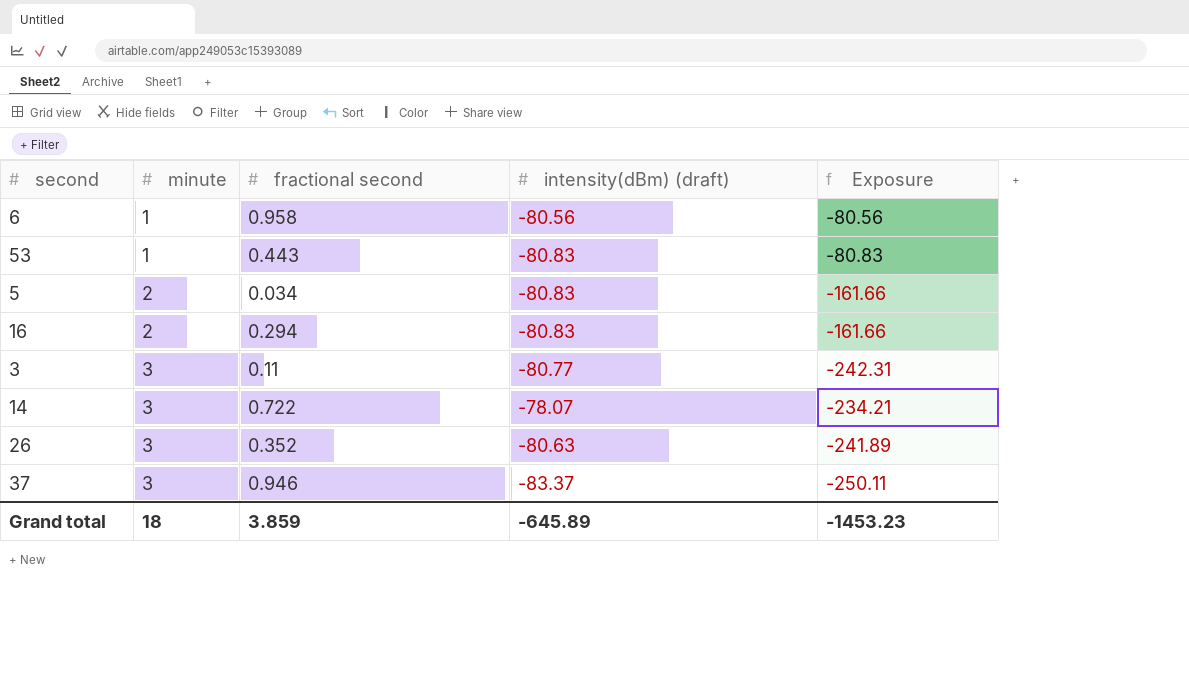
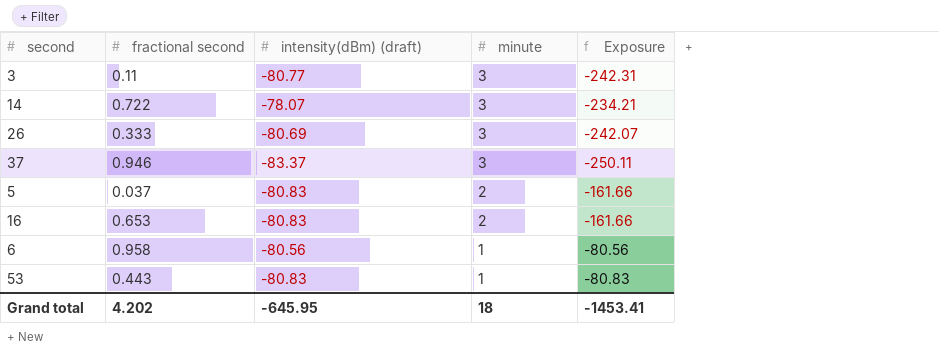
row order: minute ascending -> minute descending
column minute | position: 2 -> 4
26 | fractional second: 0.352 -> 0.333
26 | intensity(dBm) (draft): -80.63 -> -80.69
26 | Exposure: -241.89 -> -242.07
5 | fractional second: 0.034 -> 0.037
16 | fractional second: 0.294 -> 0.653
Grand total | fractional second: 3.859 -> 4.202
Grand total | intensity(dBm) (draft): -645.89 -> -645.95
Grand total | Exposure: -1453.23 -> -1453.41

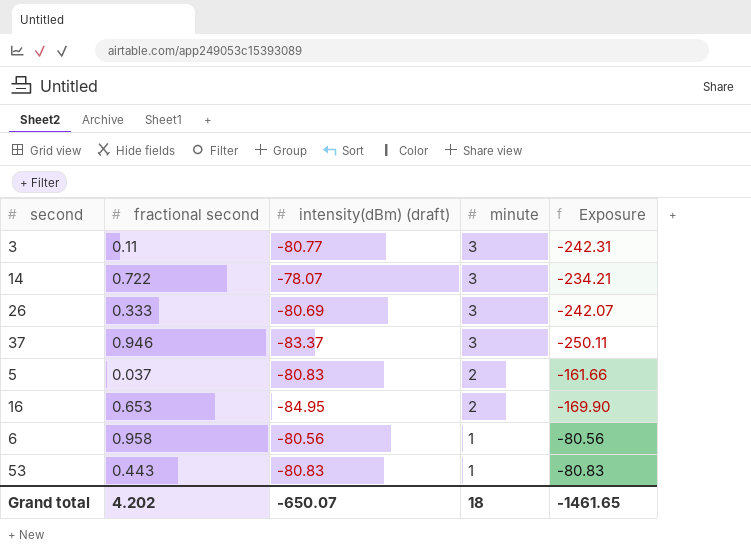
16 | intensity(dBm) (draft): -80.83 -> -84.95
16 | Exposure: -161.66 -> -169.90
Grand total | intensity(dBm) (draft): -645.95 -> -650.07
Grand total | Exposure: -1453.41 -> -1461.65

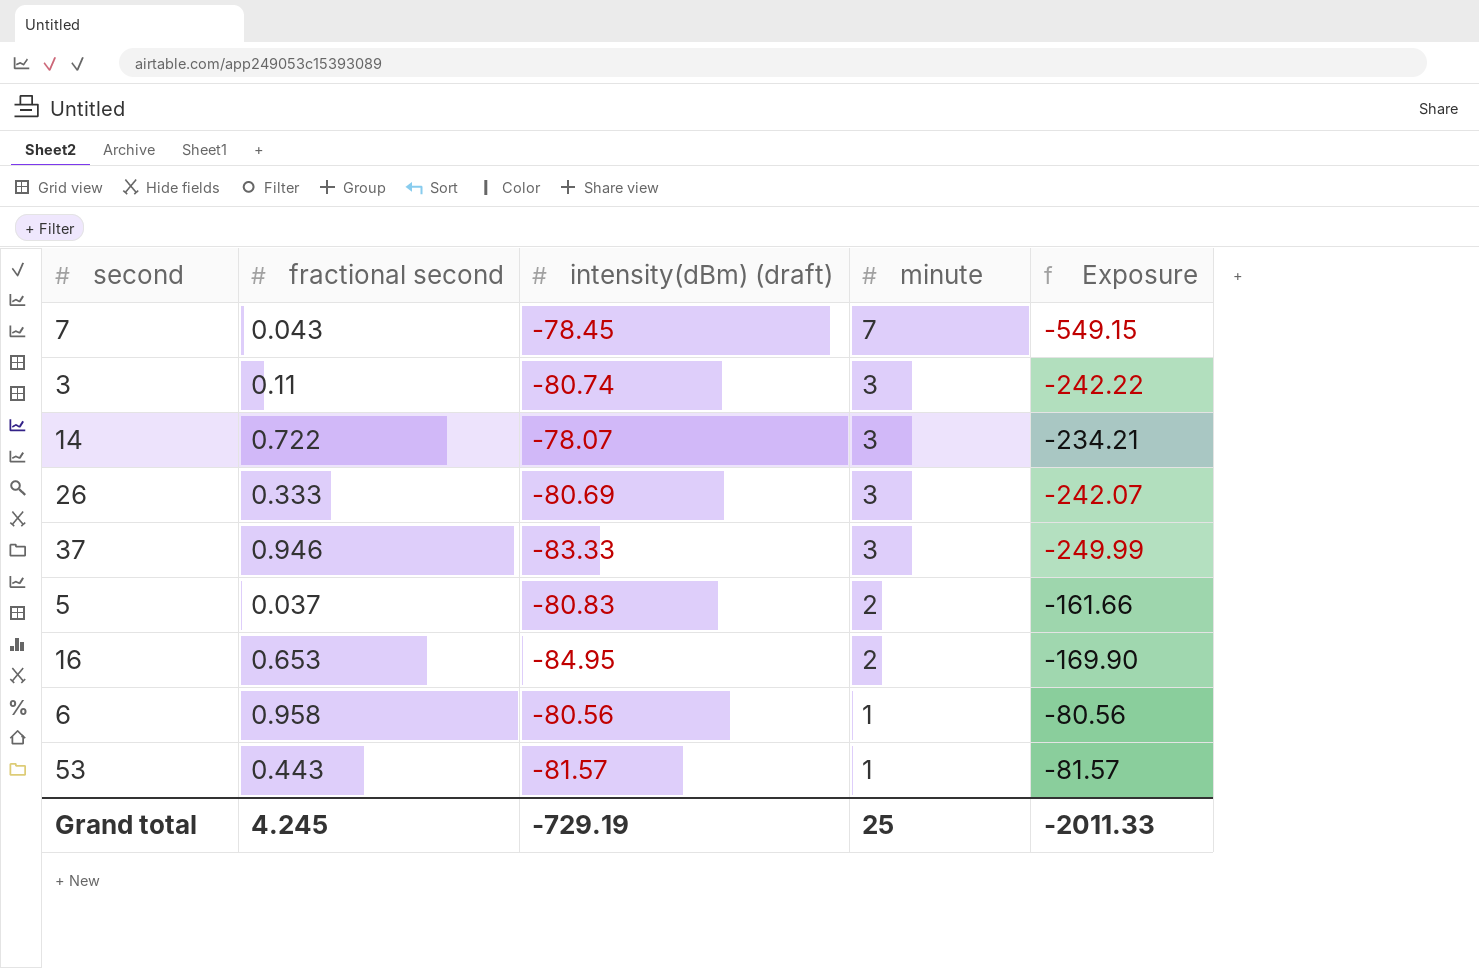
row 7: none -> 0.043 | -78.45 | 7 | -549.15
3 | intensity(dBm) (draft): -80.77 -> -80.74
3 | Exposure: -242.31 -> -242.22
37 | intensity(dBm) (draft): -83.37 -> -83.33
37 | Exposure: -250.11 -> -249.99
53 | intensity(dBm) (draft): -80.83 -> -81.57
53 | Exposure: -80.83 -> -81.57
Grand total | fractional second: 4.202 -> 4.245
Grand total | intensity(dBm) (draft): -650.07 -> -729.19
Grand total | minute: 18 -> 25
Grand total | Exposure: -1461.65 -> -2011.33

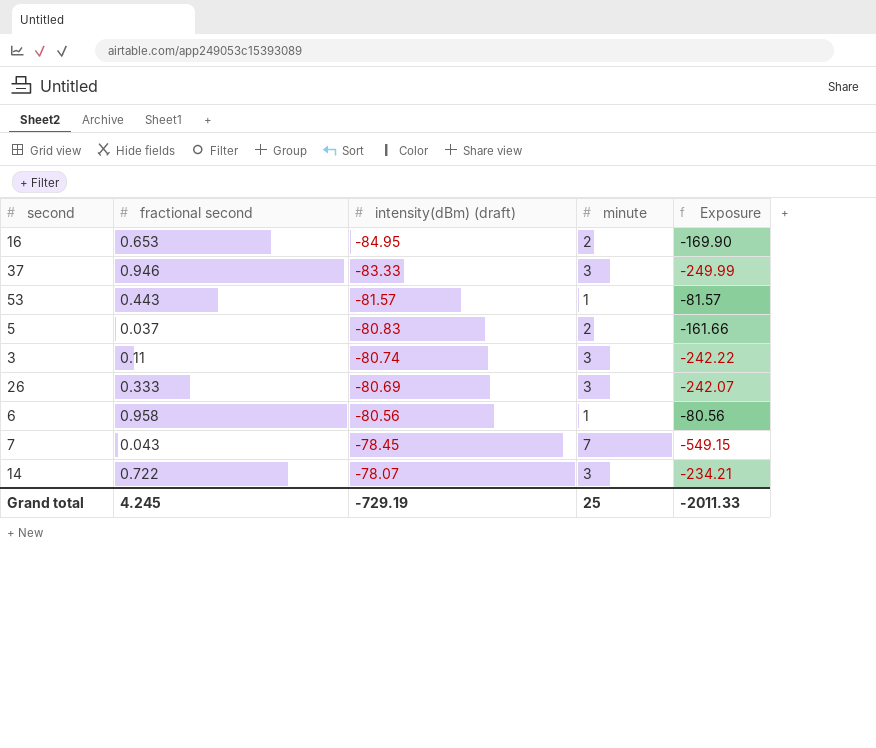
row order: minute descending -> intensity(dBm) (draft) ascending

